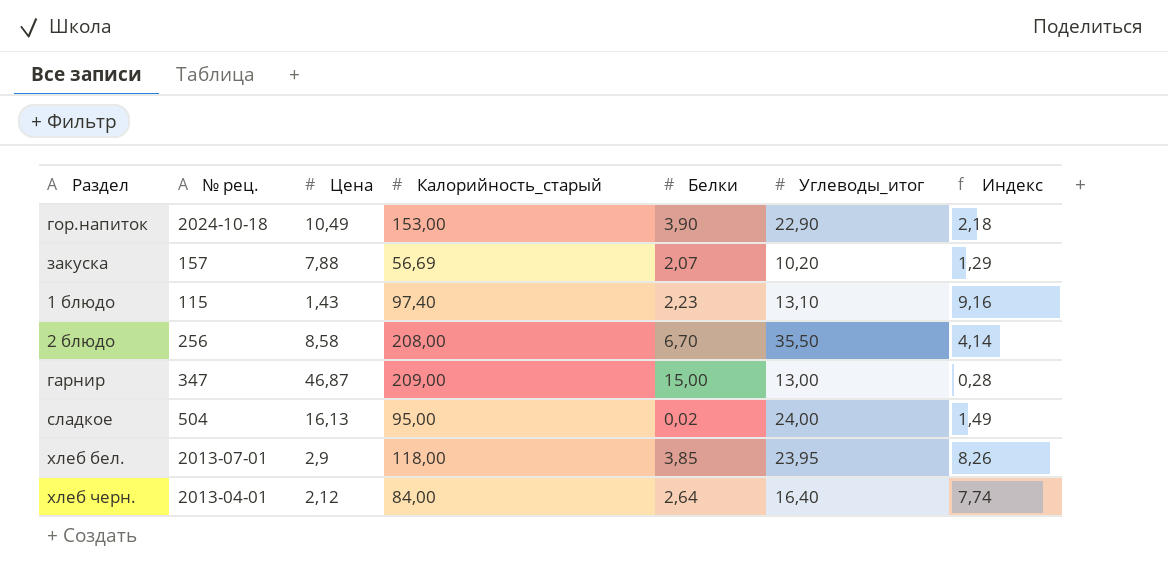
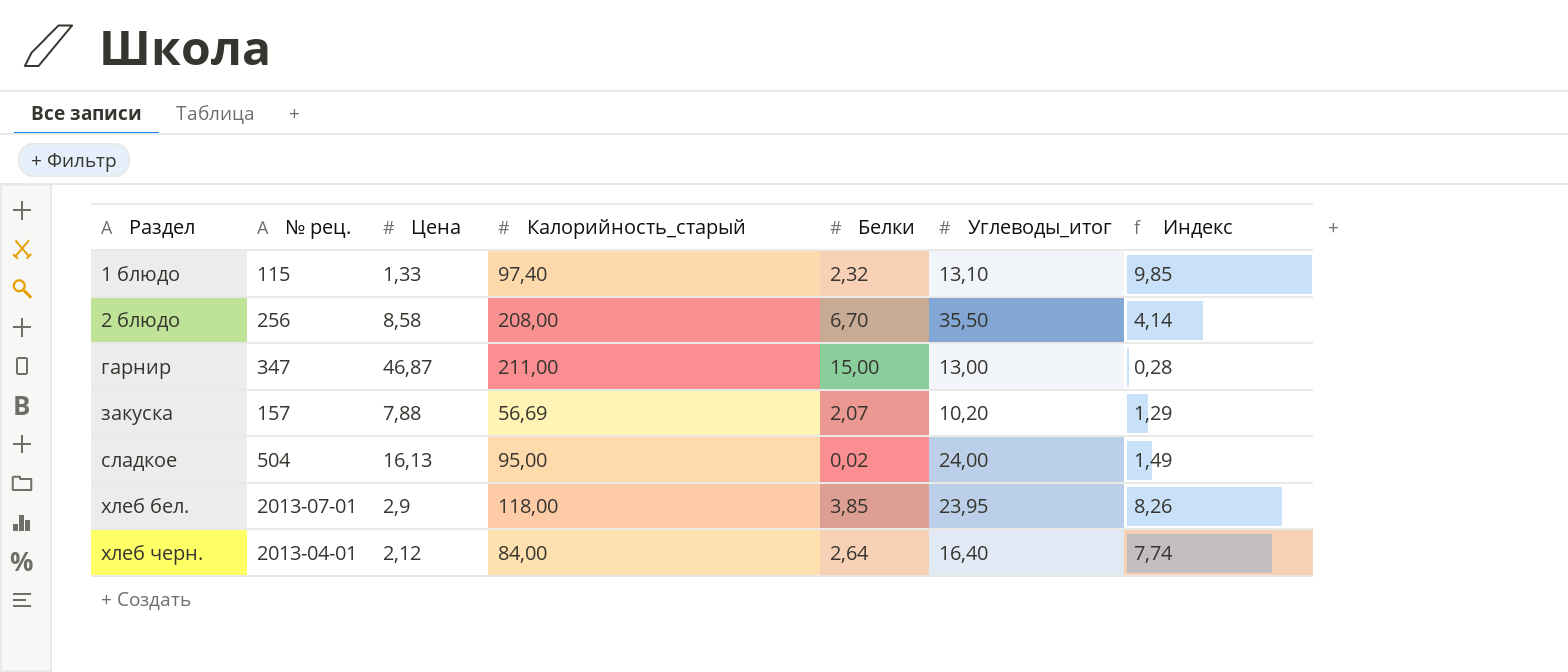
row order: none -> Раздел ascending
row гор.напиток: 2024-10-18 | 10,49 | 153,00 | 3,90 | 22,90 | 2,18 -> none
1 блюдо | Цена: 1,43 -> 1,33
1 блюдо | Белки: 2,23 -> 2,32
1 блюдо | Индекс: 9,16 -> 9,85
гарнир | Калорийность_старый: 209,00 -> 211,00

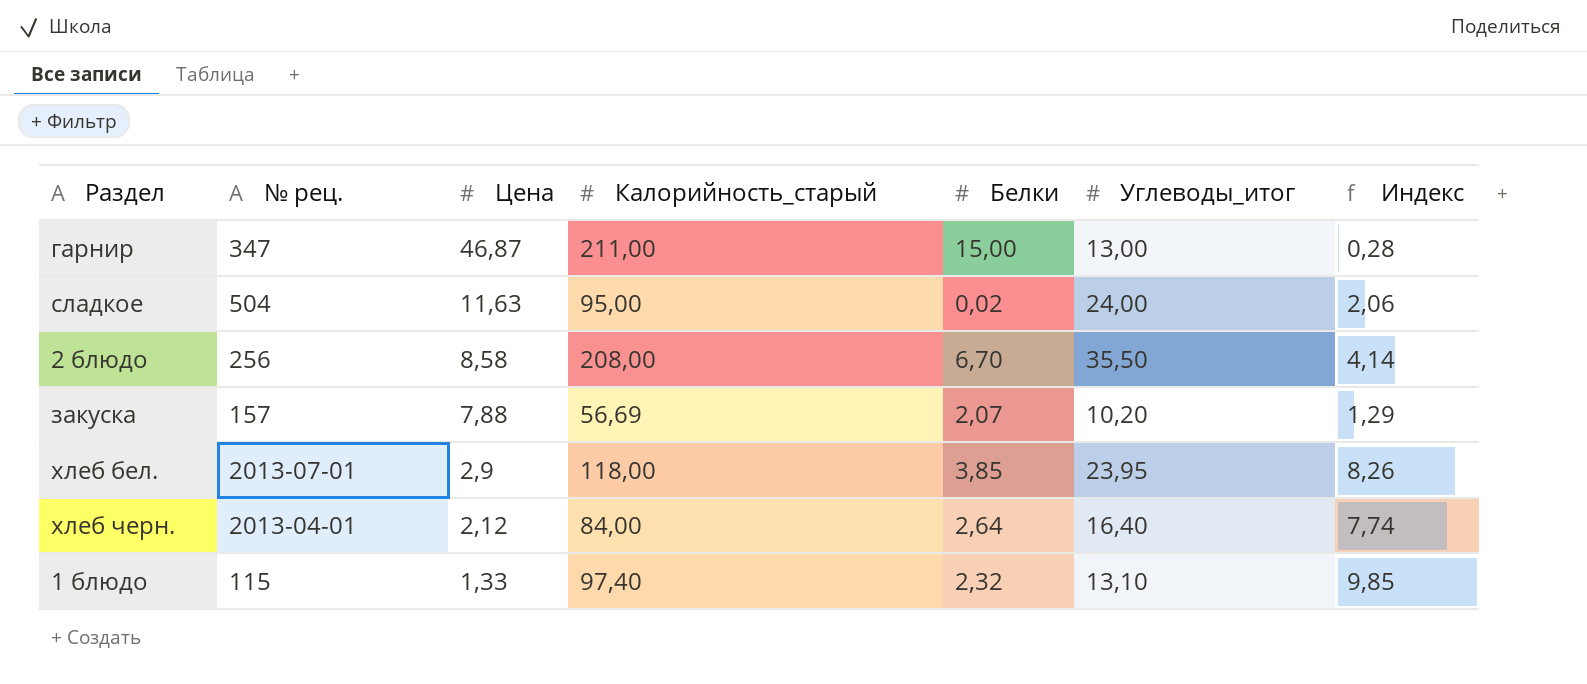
row order: Раздел ascending -> Цена descending
сладкое | Цена: 16,13 -> 11,63
сладкое | Индекс: 1,49 -> 2,06

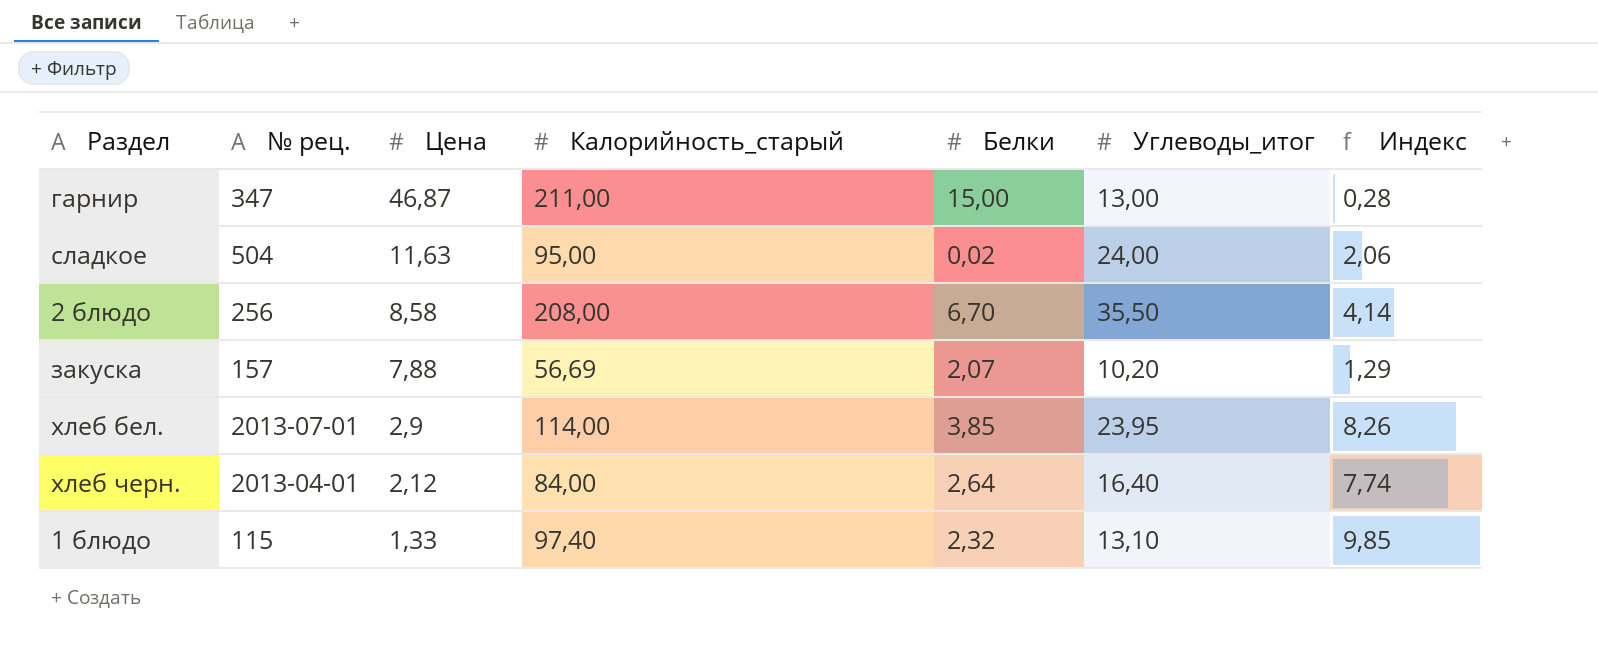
хлеб бел. | Калорийность_старый: 118,00 -> 114,00

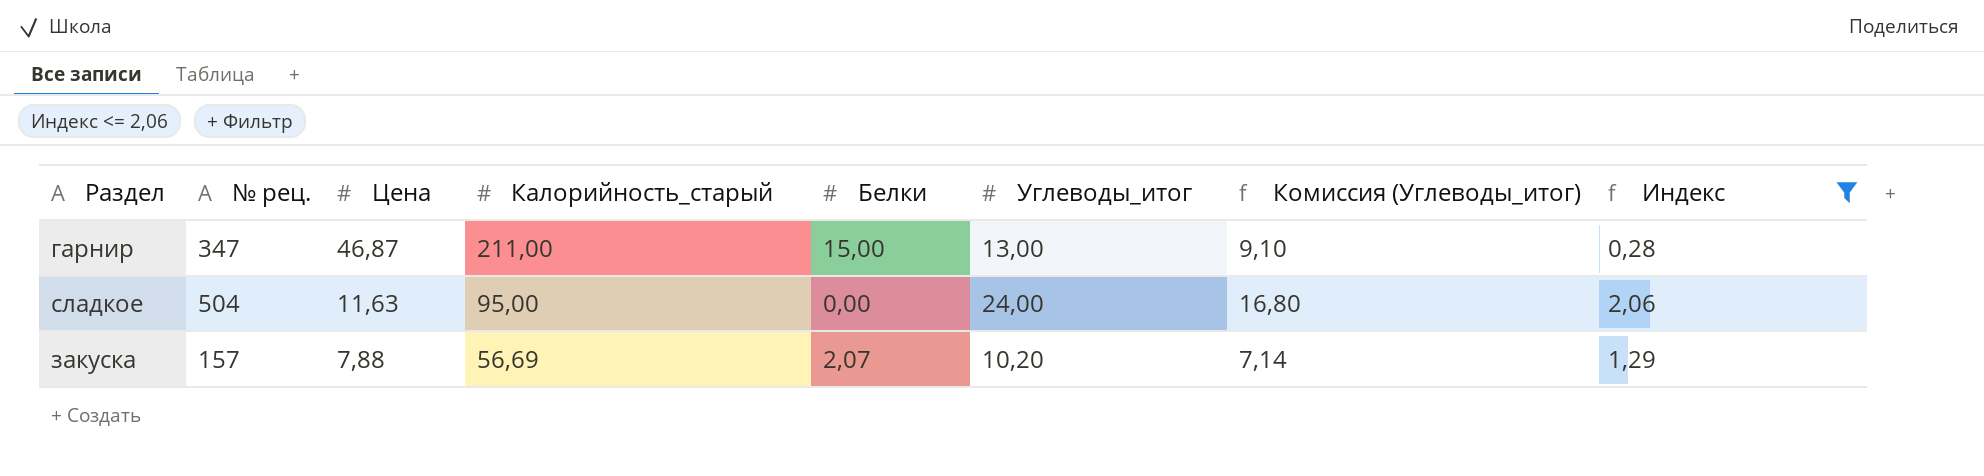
filter: none -> Индекс <= 2,06
column Комиссия (Углеводы_итог) | formula: none -> [Углеводы_итог] * 0,7
сладкое | Белки: 0,02 -> 0,00

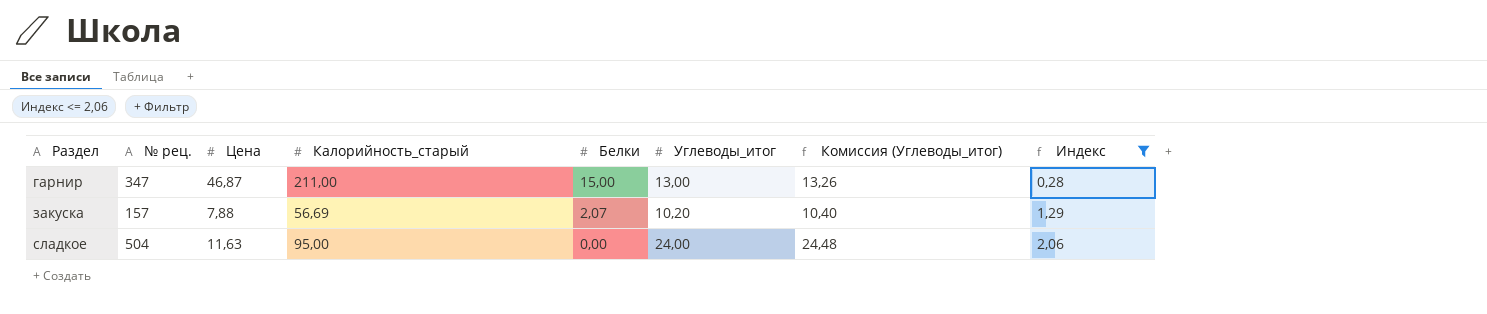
row order: Цена descending -> Раздел ascending
column Комиссия (Углеводы_итог) | formula: [Углеводы_итог] * 0,7 -> [Углеводы_итог] * 1,02

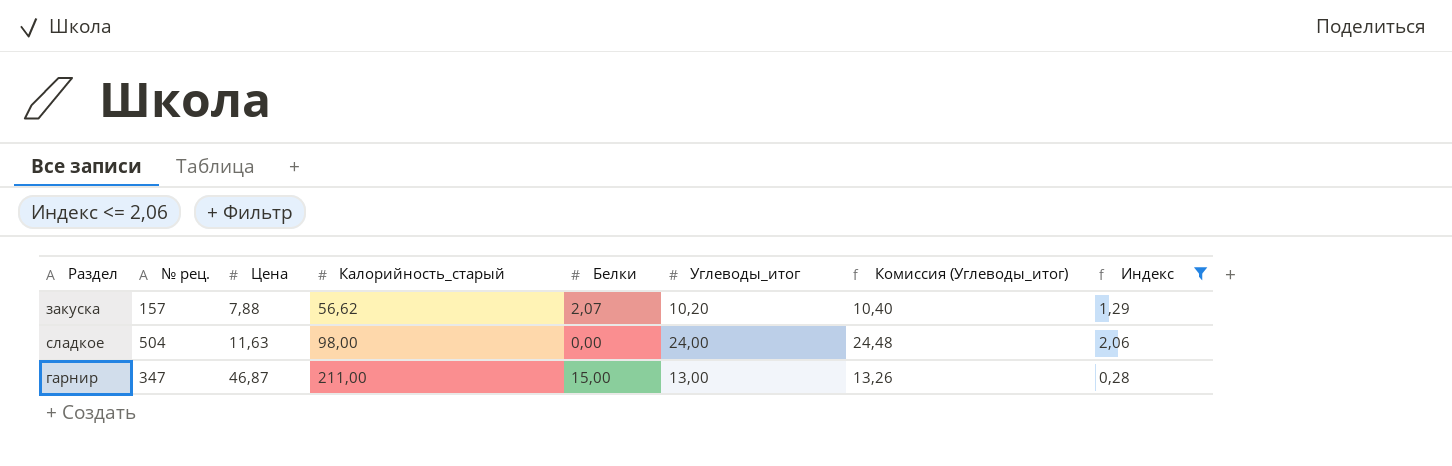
row order: Раздел ascending -> Цена ascending
закуска | Калорийность_старый: 56,69 -> 56,62
сладкое | Калорийность_старый: 95,00 -> 98,00

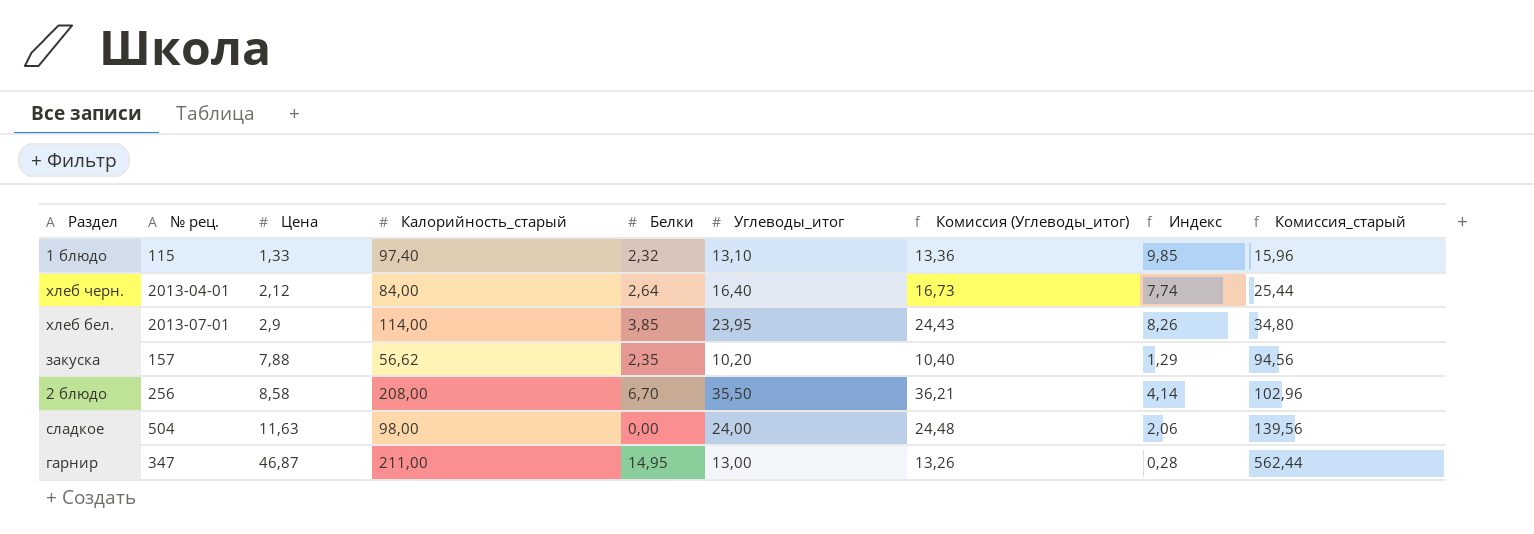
filter: Индекс <= 2,06 -> none
column Комиссия_старый | formula: none -> [Цена] * 12
закуска | Белки: 2,07 -> 2,35
гарнир | Белки: 15,00 -> 14,95

